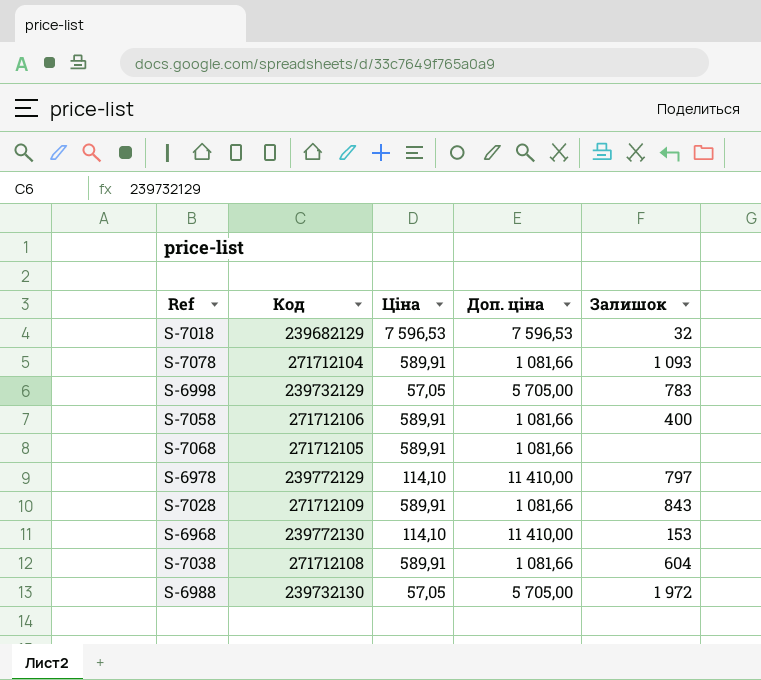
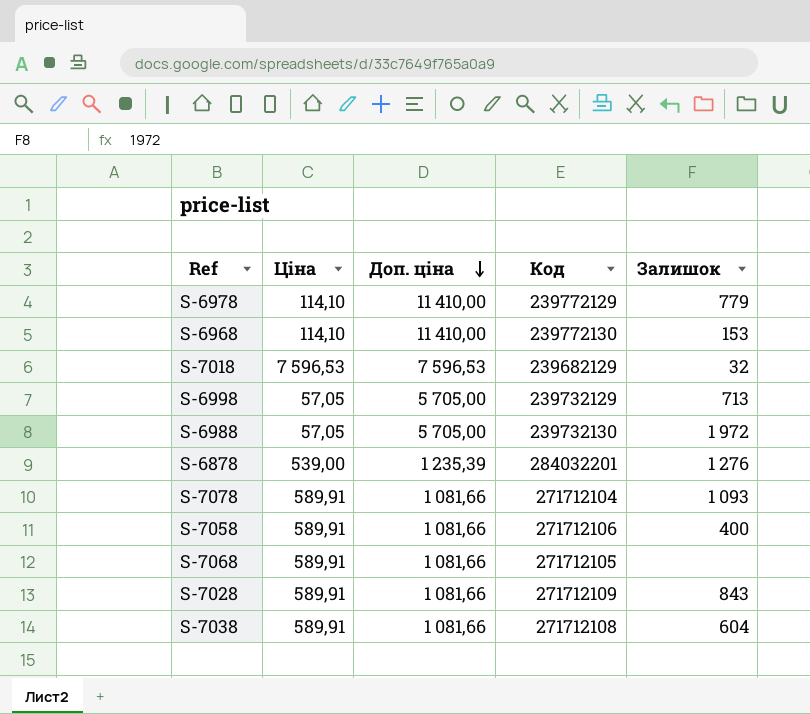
row order: none -> Доп. ціна descending
column Код | position: 2 -> 4
S-6978 | Залишок: 797 -> 779
S-6998 | Залишок: 783 -> 713
row S-6878: none -> 539,00 | 1 235,39 | 284032201 | 1 276

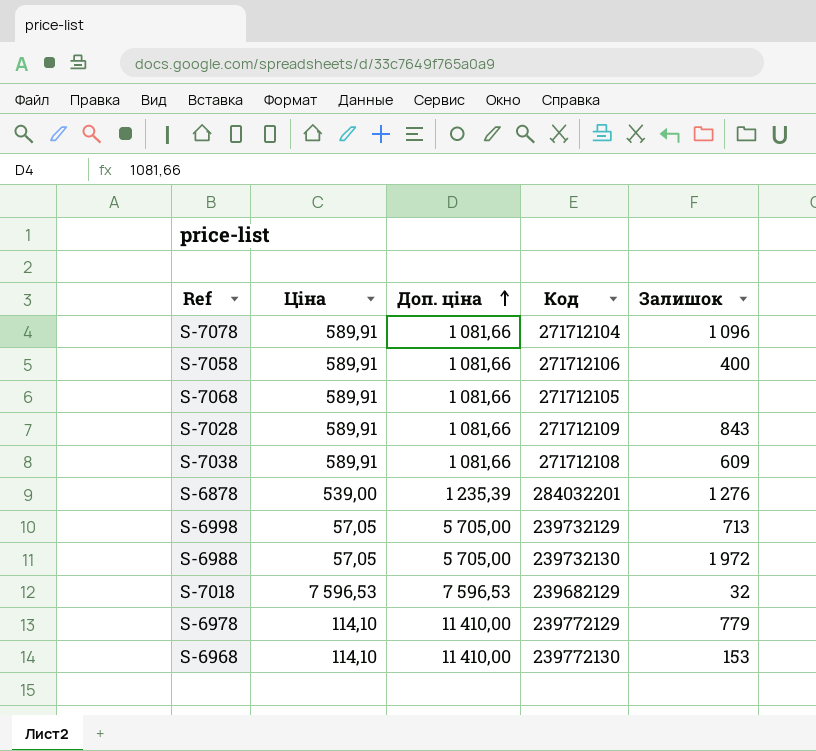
row order: Доп. ціна descending -> Доп. ціна ascending
S-7078 | Залишок: 1 093 -> 1 096
S-7038 | Залишок: 604 -> 609

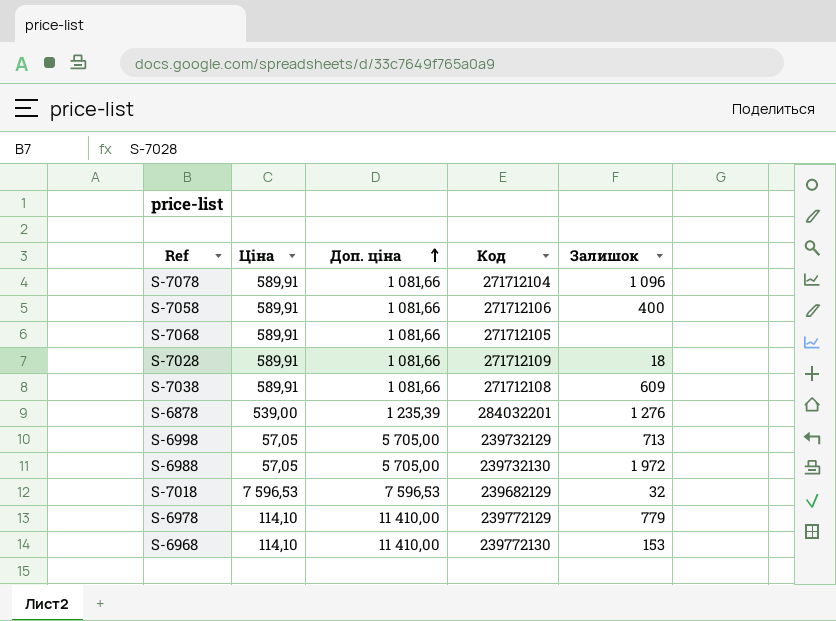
S-7028 | Залишок: 843 -> 18

